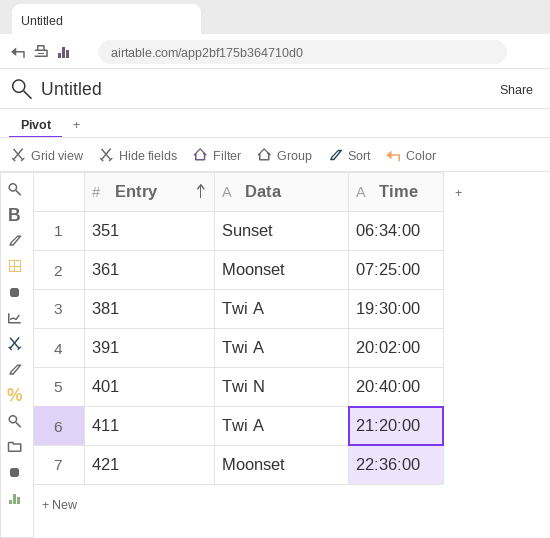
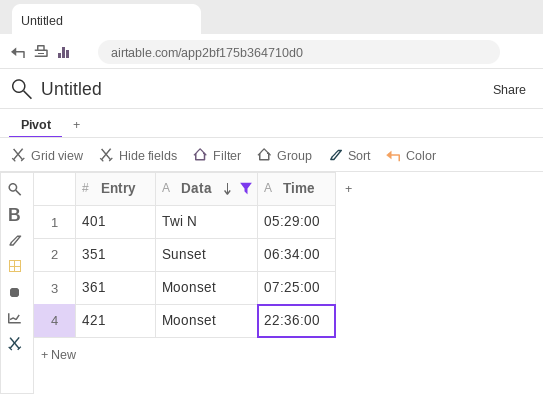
filter: none -> Data != Twi A
row order: Entry ascending -> Data descending
401 | Time: 20:40:00 -> 05:29:00

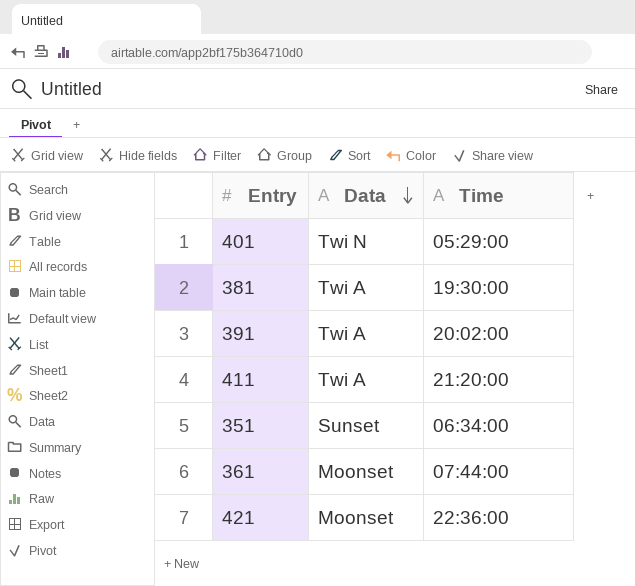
filter: Data != Twi A -> none
361 | Time: 07:25:00 -> 07:44:00

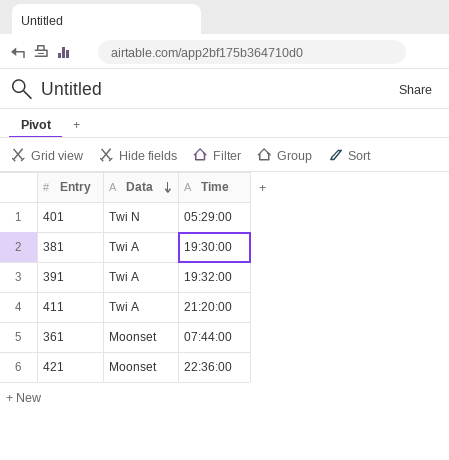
row 351: Sunset | 06:34:00 -> none
391 | Time: 20:02:00 -> 19:32:00

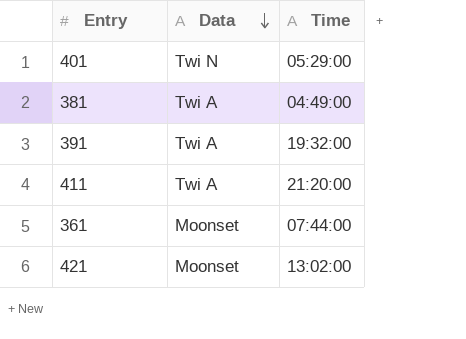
381 | Time: 19:30:00 -> 04:49:00
421 | Time: 22:36:00 -> 13:02:00

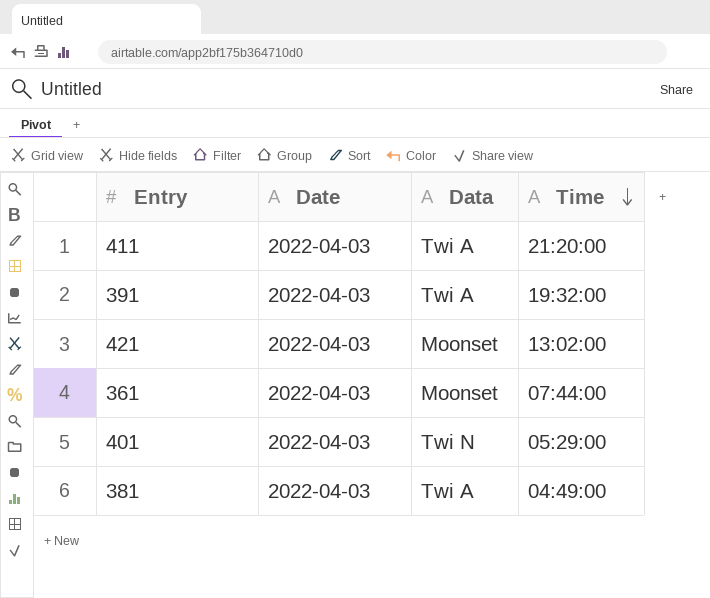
row order: Data descending -> Time descending
column Date | position: none -> 2

